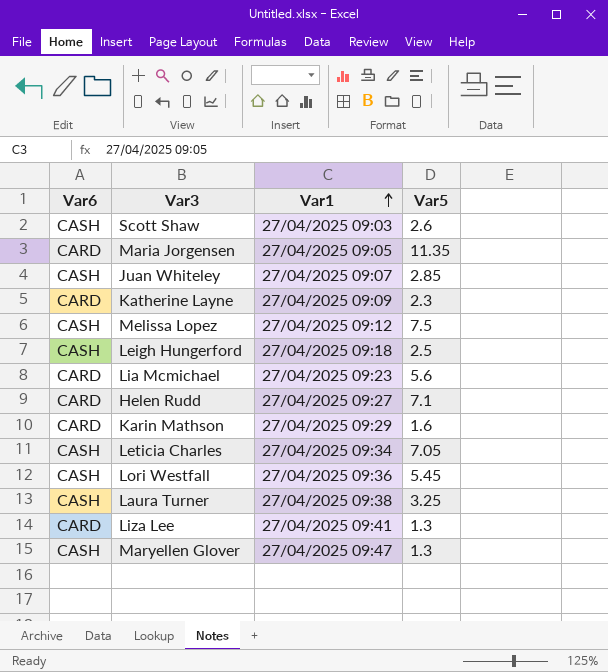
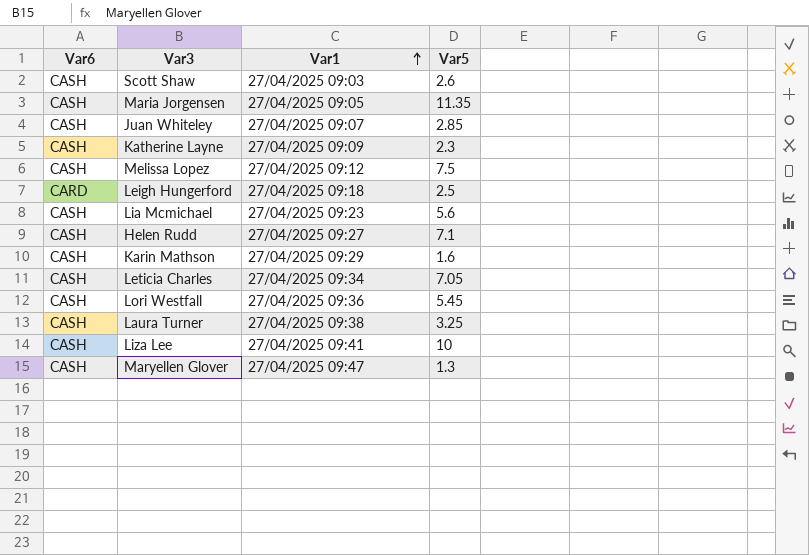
Maria Jorgensen | Var6: CARD -> CASH
Katherine Layne | Var6: CARD -> CASH
Leigh Hungerford | Var6: CASH -> CARD
Lia Mcmichael | Var6: CARD -> CASH
Helen Rudd | Var6: CARD -> CASH
Karin Mathson | Var6: CARD -> CASH
Liza Lee | Var6: CARD -> CASH
Liza Lee | Var5: 1.3 -> 10

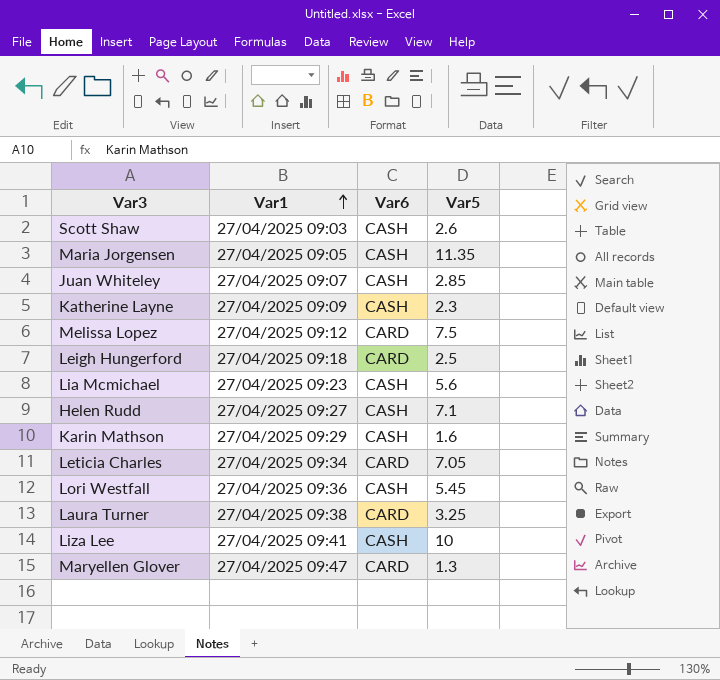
column Var6 | position: 1 -> 3
Melissa Lopez | Var6: CASH -> CARD
Leticia Charles | Var6: CASH -> CARD
Laura Turner | Var6: CASH -> CARD
Maryellen Glover | Var6: CASH -> CARD

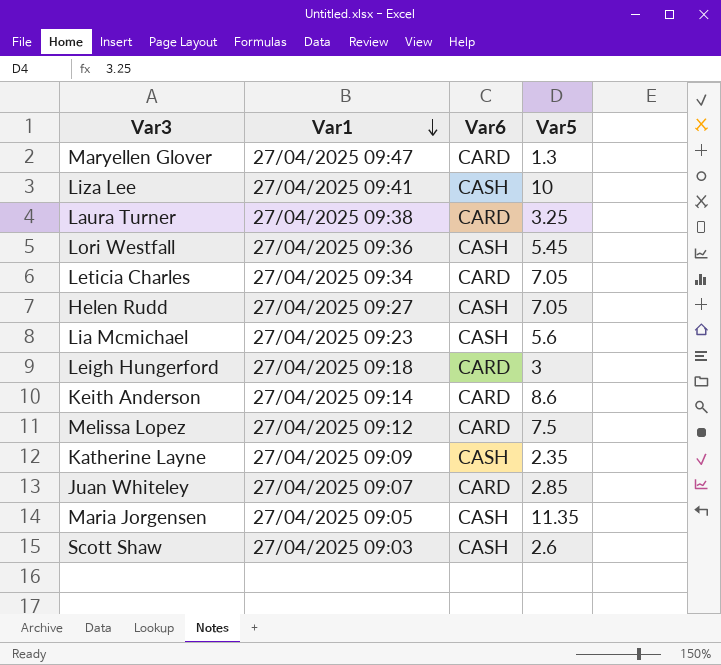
row order: Var1 ascending -> Var1 descending
row Karin Mathson: 27/04/2025 09:29 | CASH | 1.6 -> none
Helen Rudd | Var5: 7.1 -> 7.05
Leigh Hungerford | Var5: 2.5 -> 3
row Keith Anderson: none -> 27/04/2025 09:14 | CARD | 8.6
Katherine Layne | Var5: 2.3 -> 2.35
Juan Whiteley | Var6: CASH -> CARD

